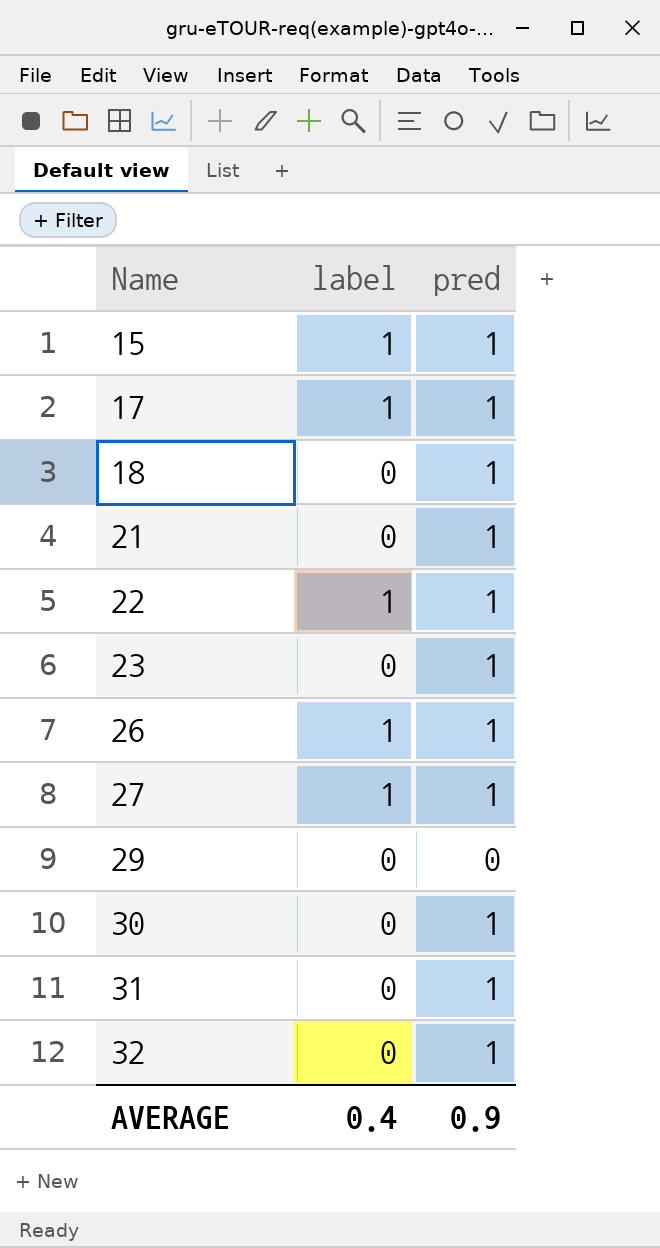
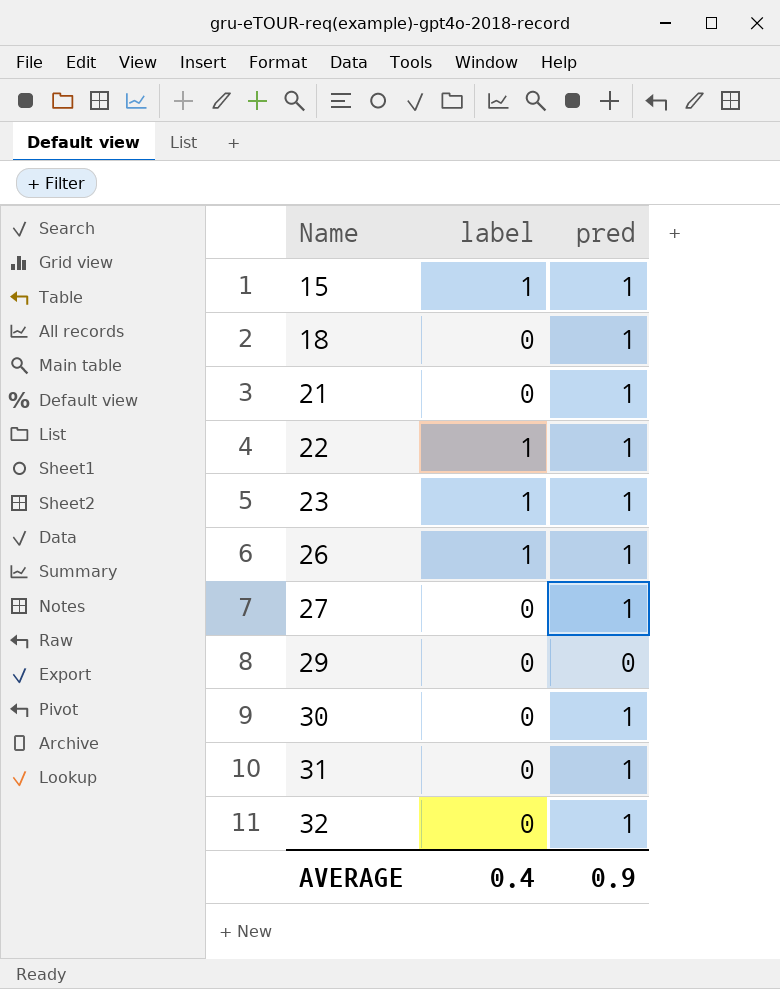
row 17: 1 | 1 -> none
23 | label: 0 -> 1
27 | label: 1 -> 0

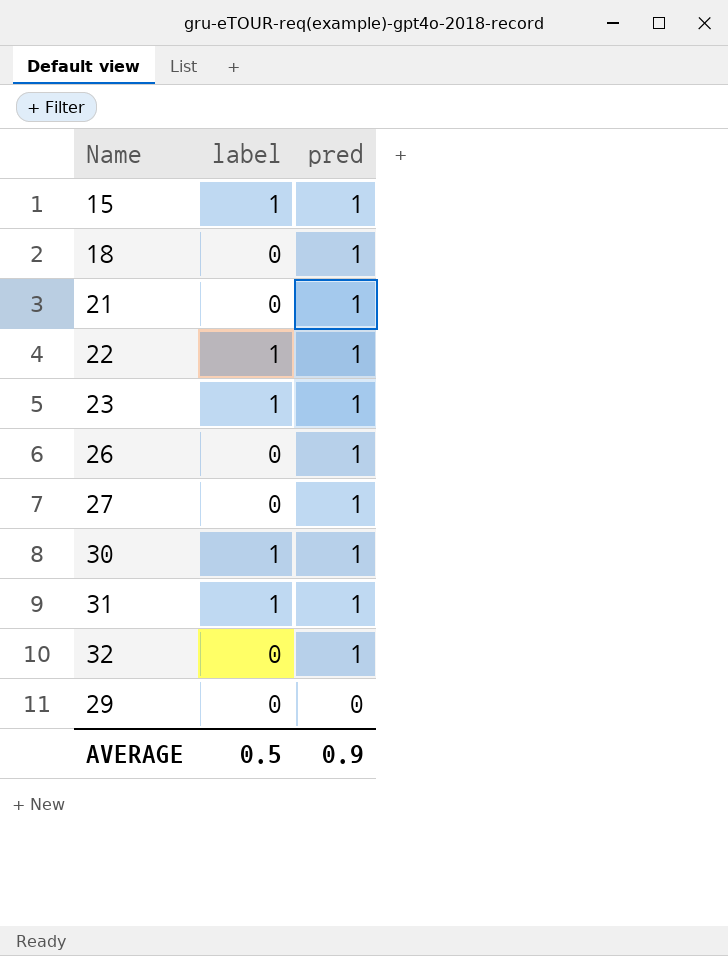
row order: Name ascending -> pred descending
26 | label: 1 -> 0
30 | label: 0 -> 1
31 | label: 0 -> 1
AVERAGE | label: 0.4 -> 0.5

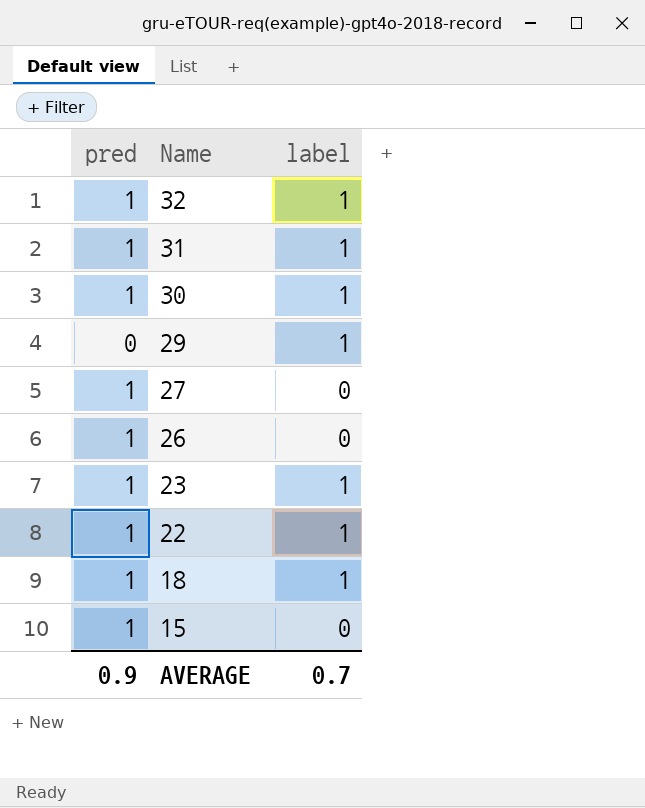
row order: pred descending -> Name descending
column pred | position: 3 -> 1
row 21: 0 | 1 -> none
32 | label: 0 -> 1
29 | label: 0 -> 1
18 | label: 0 -> 1
15 | label: 1 -> 0
AVERAGE | label: 0.5 -> 0.7

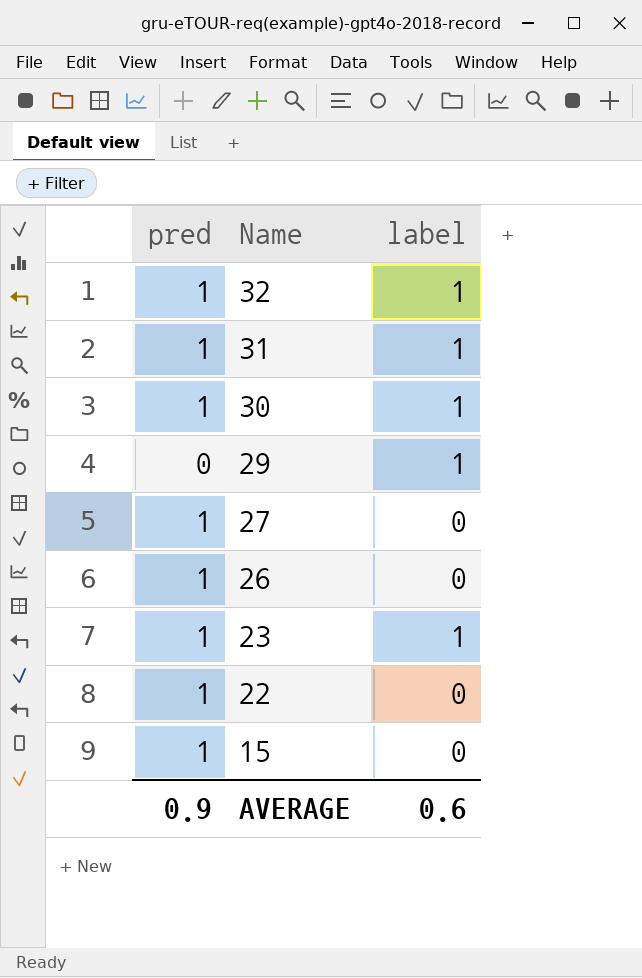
row 18: 1 | 1 -> none
22 | label: 1 -> 0
AVERAGE | label: 0.7 -> 0.6

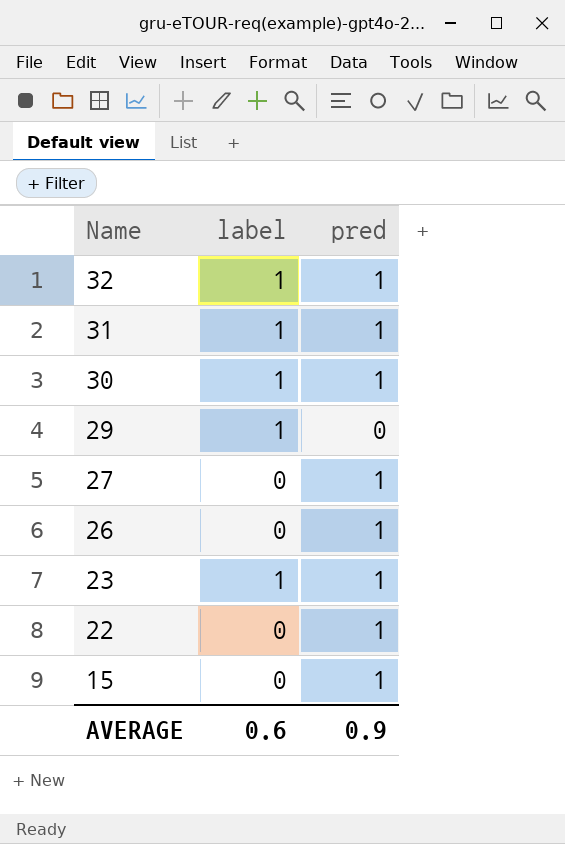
column pred | position: 1 -> 3

